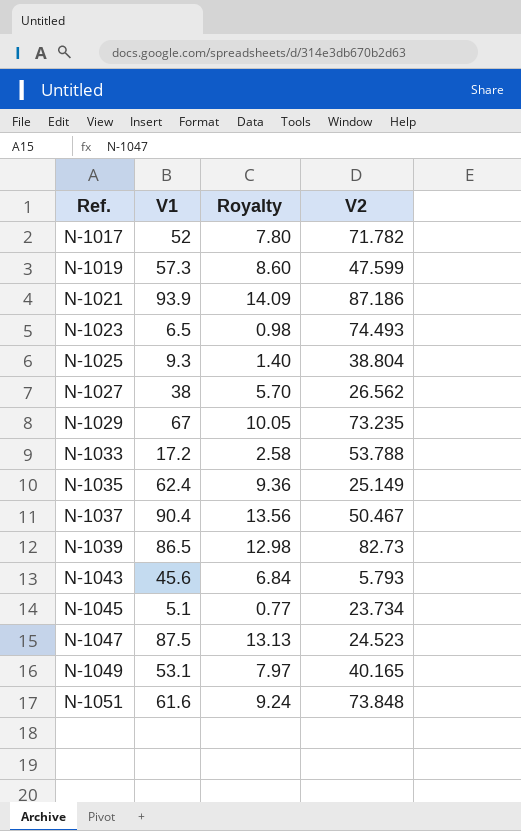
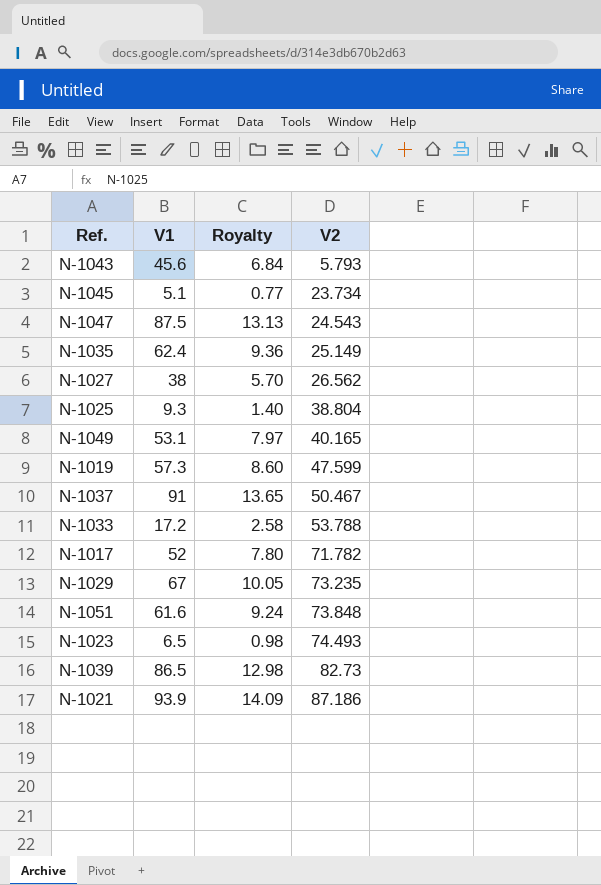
row order: Ref. ascending -> V2 ascending
N-1047 | V2: 24.523 -> 24.543
N-1037 | V1: 90.4 -> 91
N-1037 | Royalty: 13.56 -> 13.65

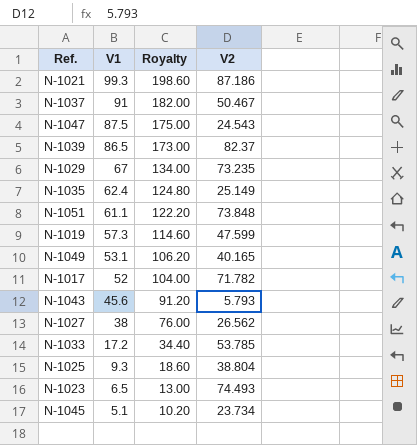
row order: V2 ascending -> V1 descending
column Royalty | formula: [V1] * 0.15 -> [V1] * 2
N-1021 | V1: 93.9 -> 99.3
N-1039 | V2: 82.73 -> 82.37
N-1051 | V1: 61.6 -> 61.1
N-1033 | V2: 53.788 -> 53.785

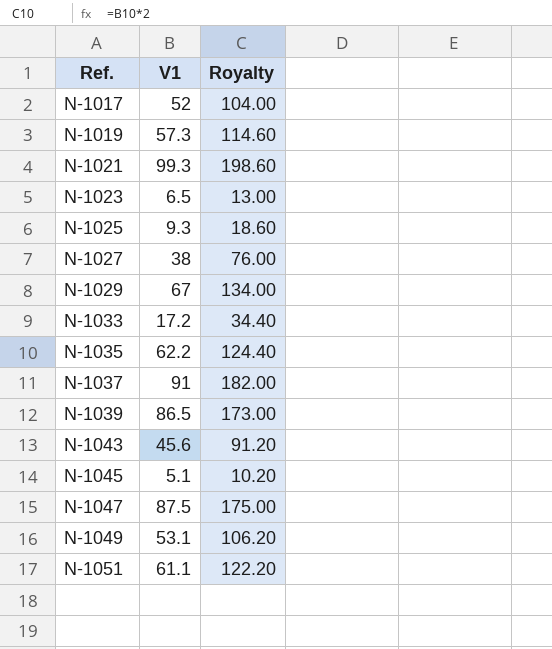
row order: V1 descending -> Ref. ascending
column V2 | position: 4 -> none
N-1035 | V1: 62.4 -> 62.2
N-1035 | Royalty: 124.80 -> 124.40

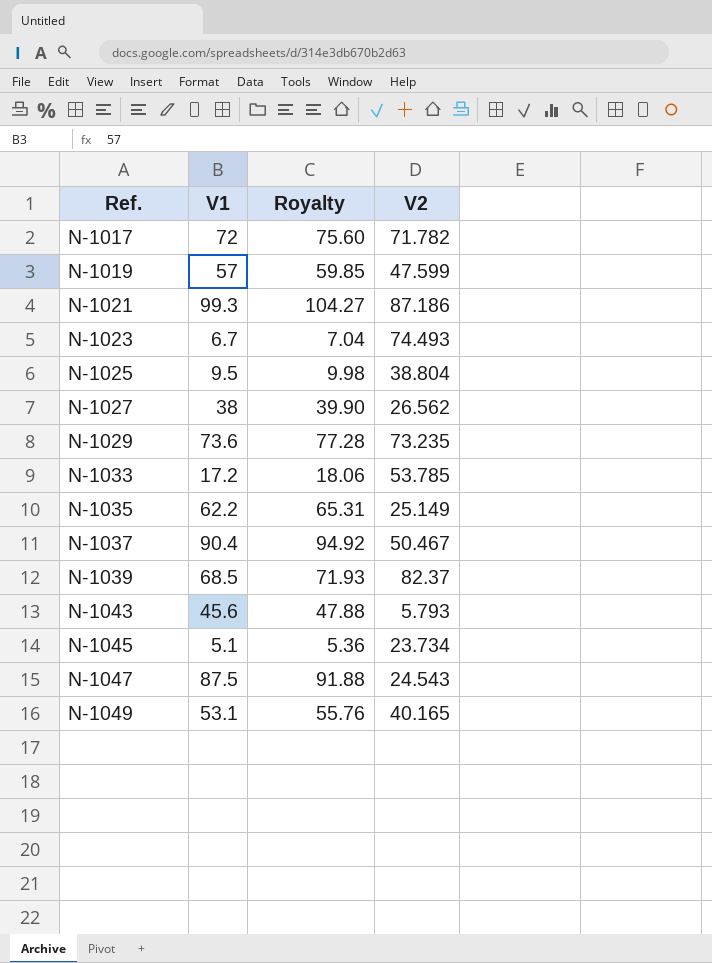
column Royalty | formula: [V1] * 2 -> [V1] * 1.05
column V2 | position: none -> 4
row N-1051: 61.1 | 122.20 -> none
N-1017 | V1: 52 -> 72
N-1019 | V1: 57.3 -> 57
N-1023 | V1: 6.5 -> 6.7
N-1025 | V1: 9.3 -> 9.5
N-1029 | V1: 67 -> 73.6
N-1037 | V1: 91 -> 90.4
N-1039 | V1: 86.5 -> 68.5

